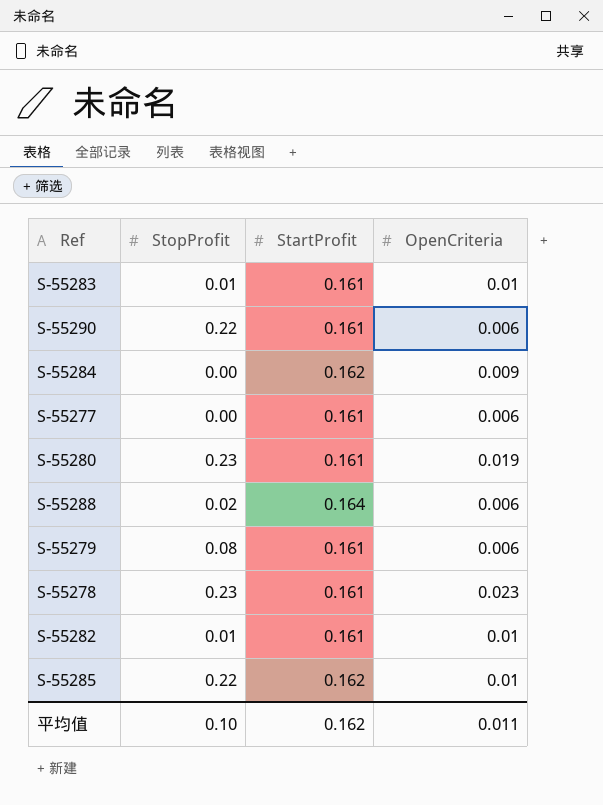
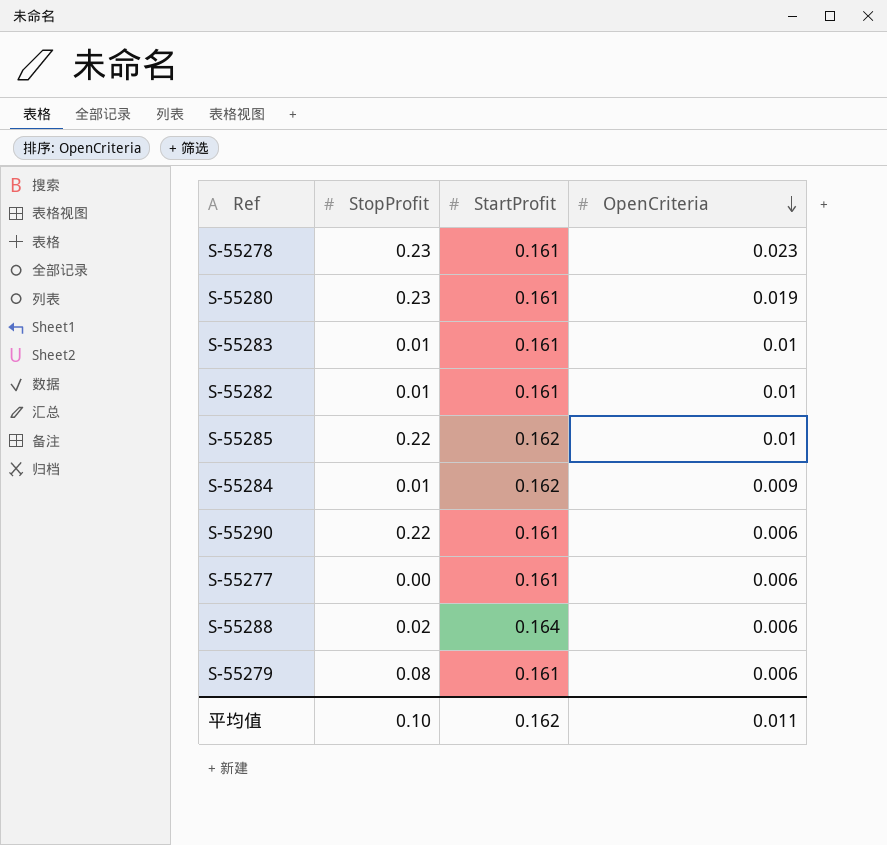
row order: none -> OpenCriteria descending
S-55284 | StopProfit: 0.00 -> 0.01

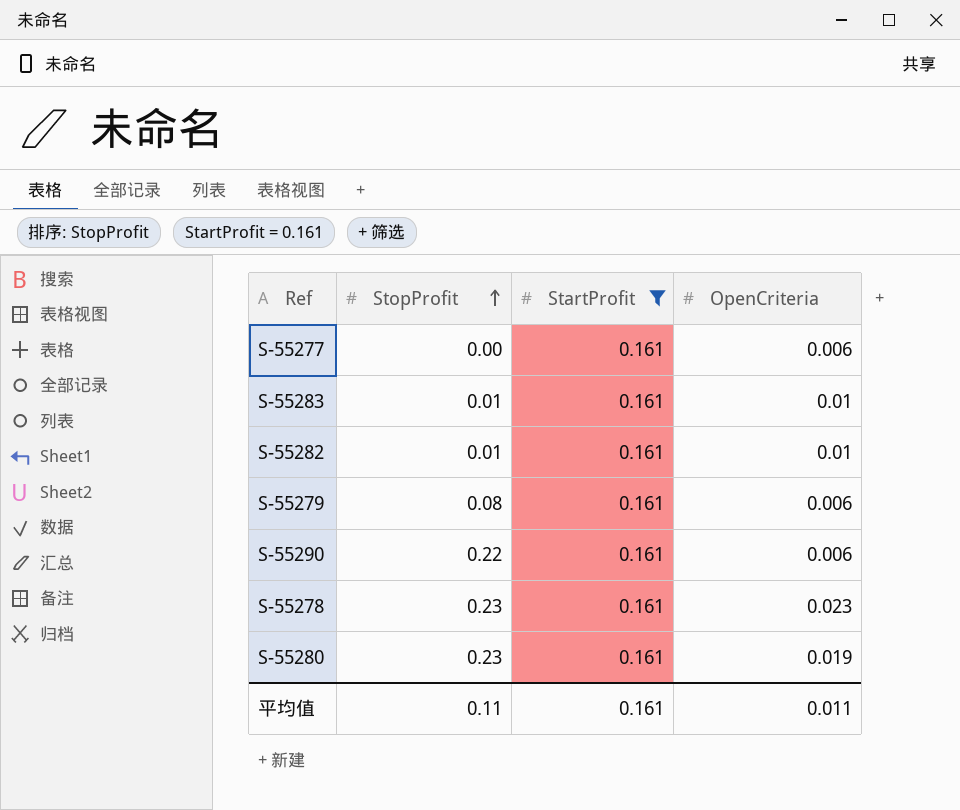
filter: none -> StartProfit = 0.161
row order: OpenCriteria descending -> StopProfit ascending
平均值 | StopProfit: 0.10 -> 0.11
平均值 | StartProfit: 0.162 -> 0.161

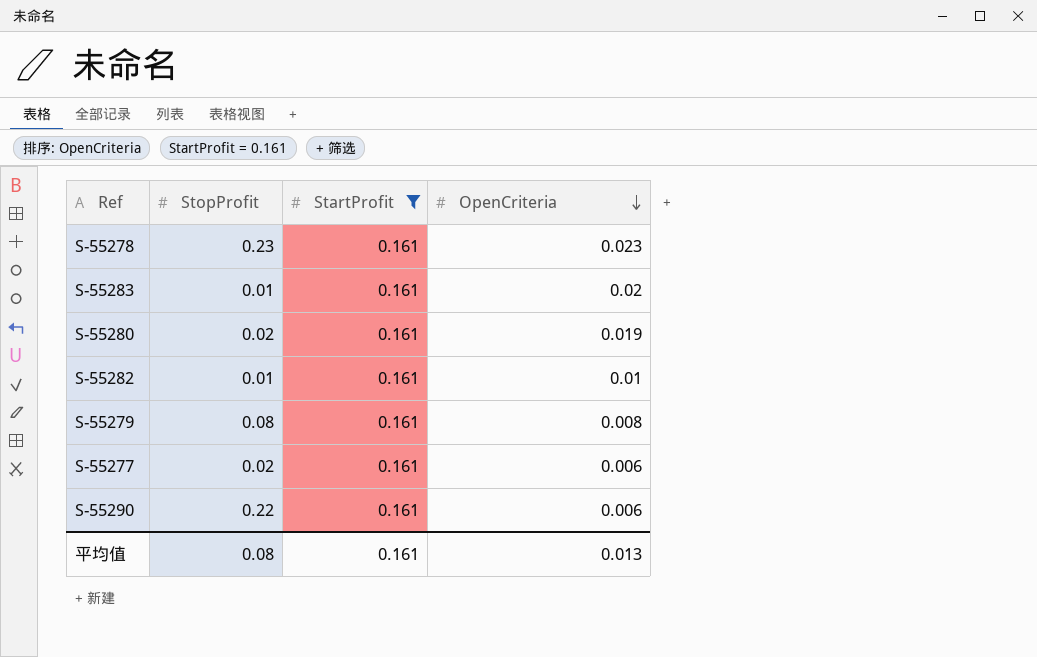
row order: StopProfit ascending -> OpenCriteria descending
S-55283 | OpenCriteria: 0.01 -> 0.02
S-55280 | StopProfit: 0.23 -> 0.02
S-55279 | OpenCriteria: 0.006 -> 0.008
S-55277 | StopProfit: 0.00 -> 0.02
平均值 | StopProfit: 0.11 -> 0.08
平均值 | OpenCriteria: 0.011 -> 0.013

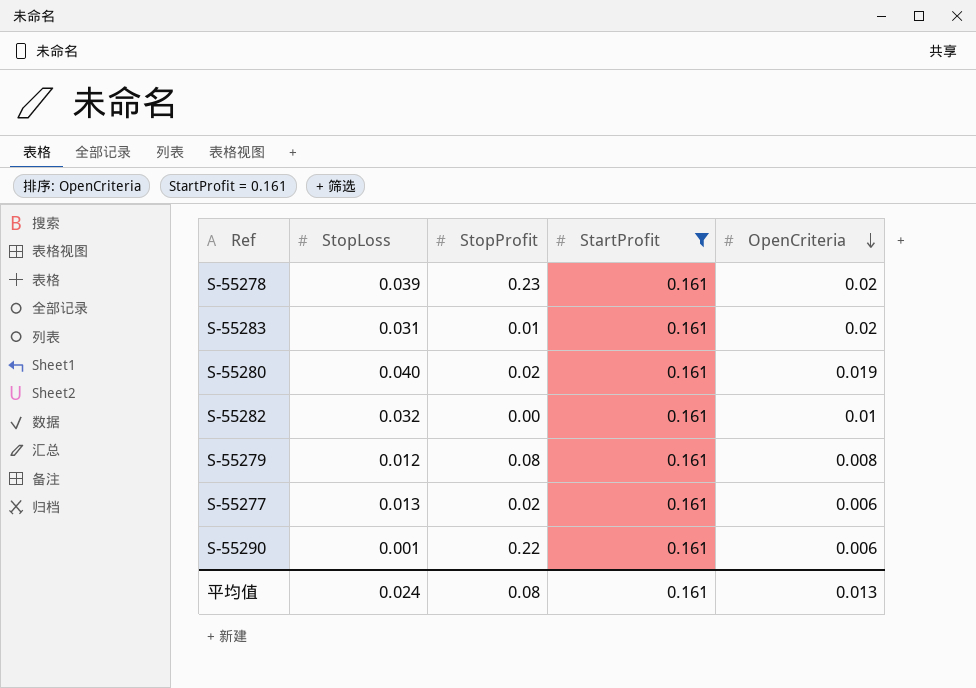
column StopLoss | position: none -> 2
S-55278 | OpenCriteria: 0.023 -> 0.02
S-55282 | StopProfit: 0.01 -> 0.00

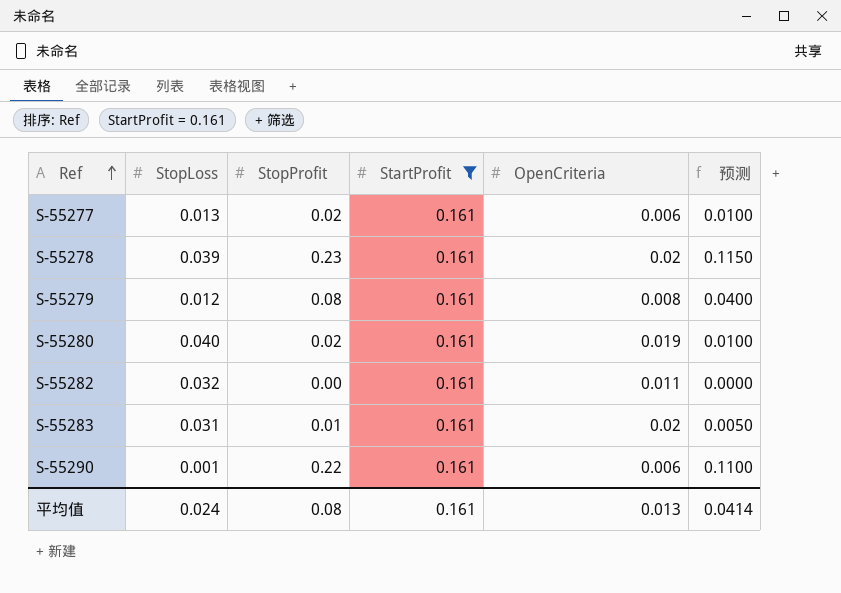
row order: OpenCriteria descending -> Ref ascending
column 预测 | formula: none -> [StopProfit] * 0.5
S-55282 | OpenCriteria: 0.01 -> 0.011

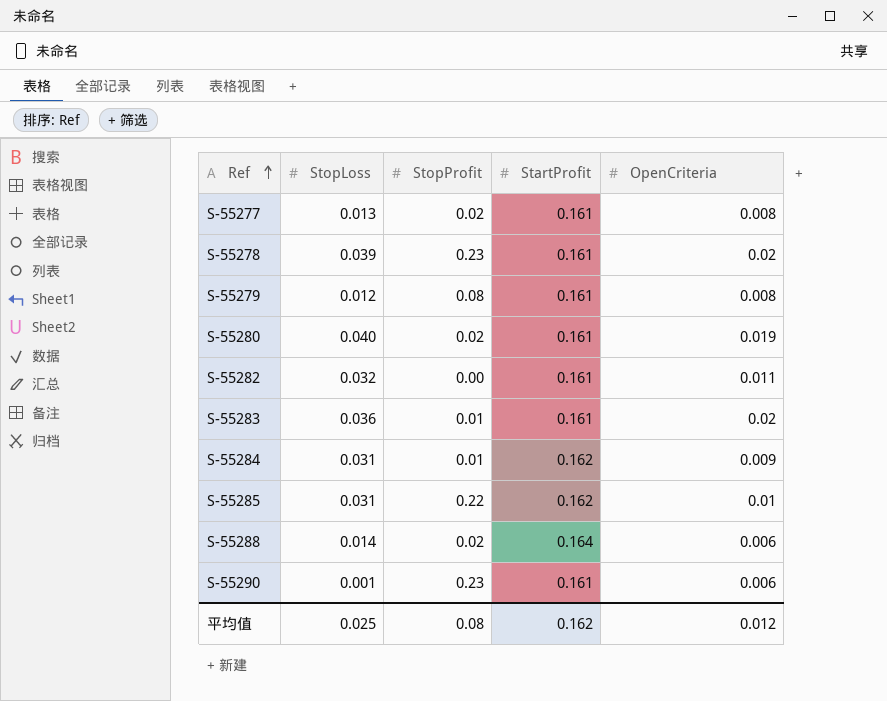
filter: StartProfit = 0.161 -> none
column 预测 | formula: [StopProfit] * 0.5 -> none
S-55277 | OpenCriteria: 0.006 -> 0.008
S-55283 | StopLoss: 0.031 -> 0.036
S-55290 | StopProfit: 0.22 -> 0.23
平均值 | StopLoss: 0.024 -> 0.025
平均值 | StartProfit: 0.161 -> 0.162
平均值 | OpenCriteria: 0.013 -> 0.012

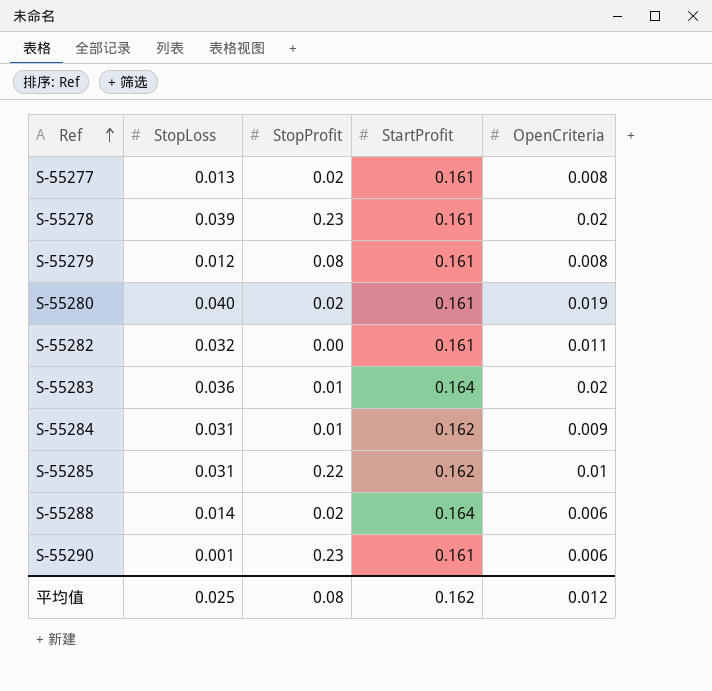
S-55283 | StartProfit: 0.161 -> 0.164

